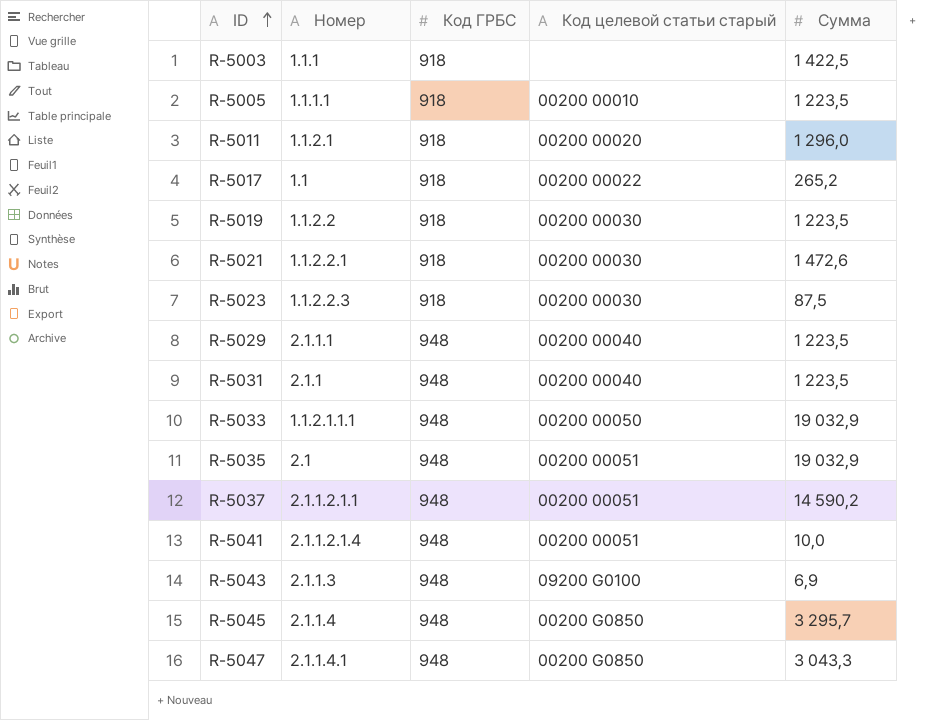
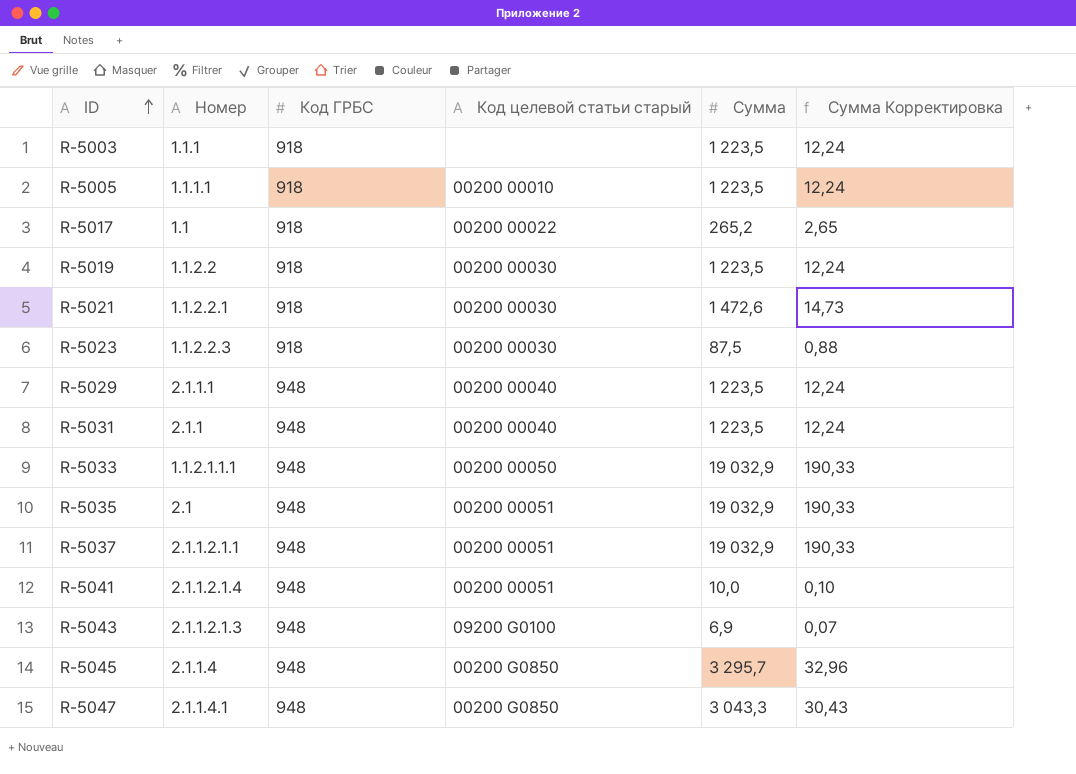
column Сумма Корректировка | formula: none -> [Сумма] * 0,01
row R-5011: 1.1.2.1 | 918 | 00200 00020 | 1 296,0 -> none
R-5003 | Сумма: 1 422,5 -> 1 223,5
R-5037 | Сумма: 14 590,2 -> 19 032,9
R-5043 | Номер: 2.1.1.3 -> 2.1.1.2.1.3

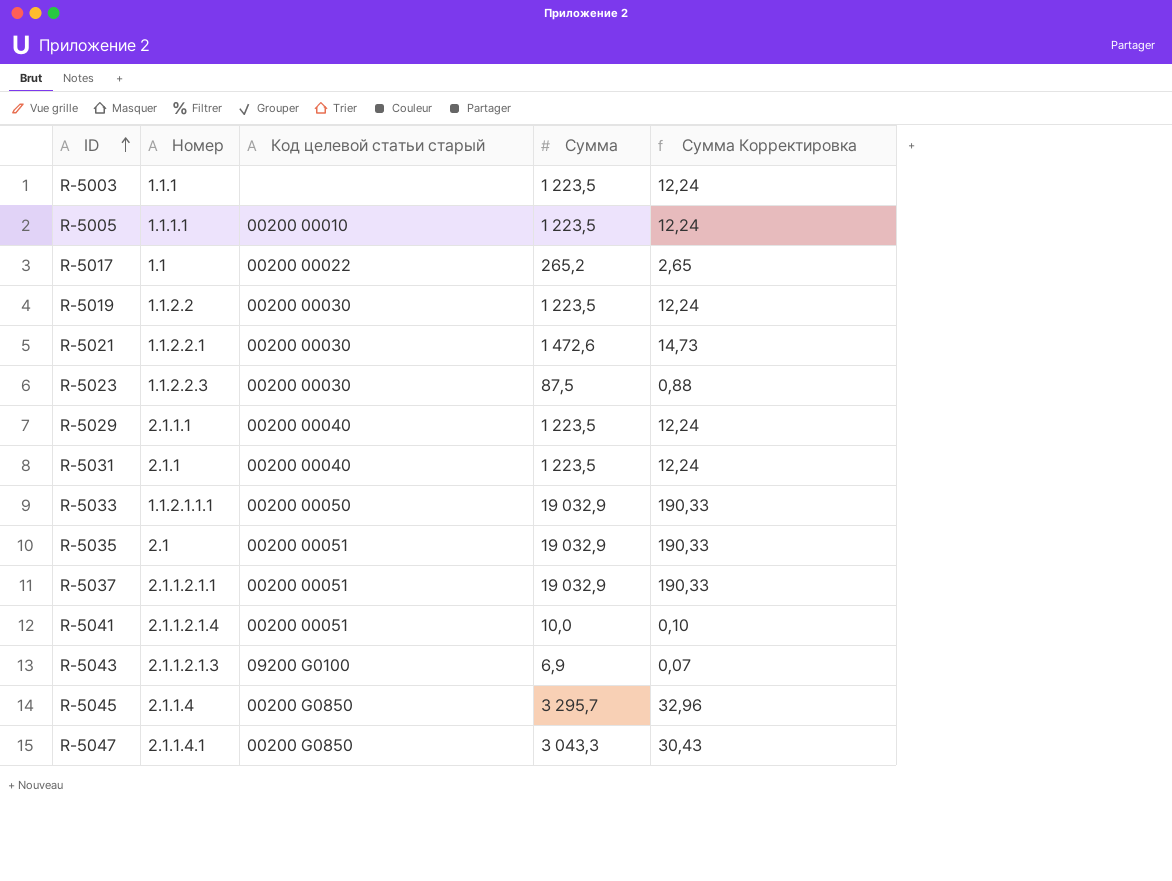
column Код ГРБС | position: 3 -> none

